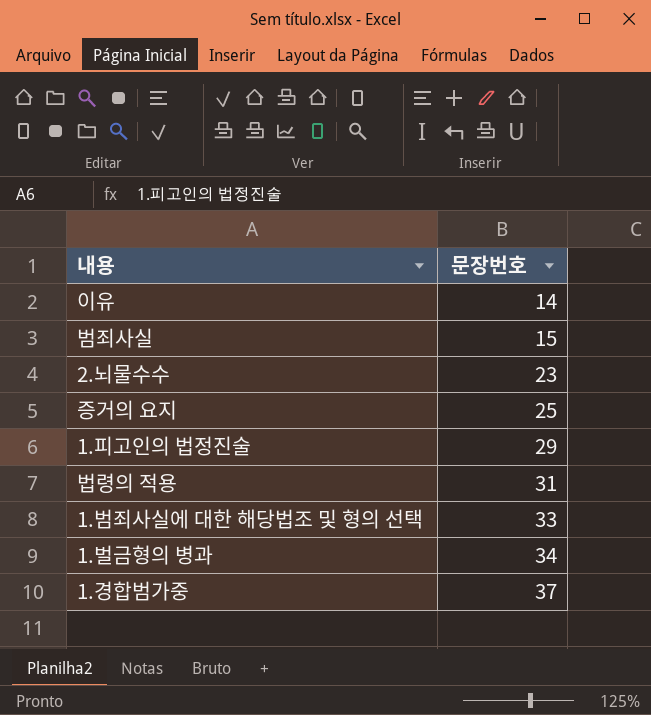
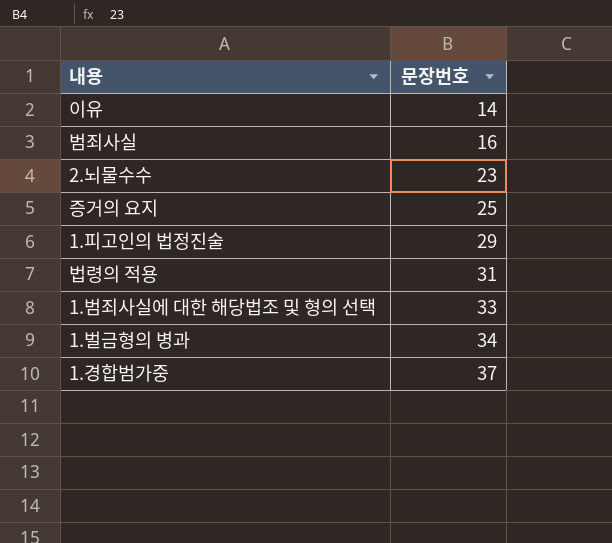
범죄사실 | 문장번호: 15 -> 16

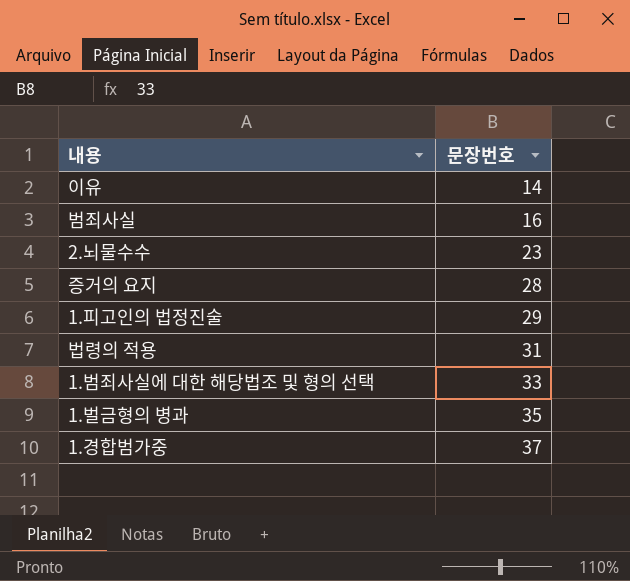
증거의 요지 | 문장번호: 25 -> 28
1.벌금형의 병과 | 문장번호: 34 -> 35

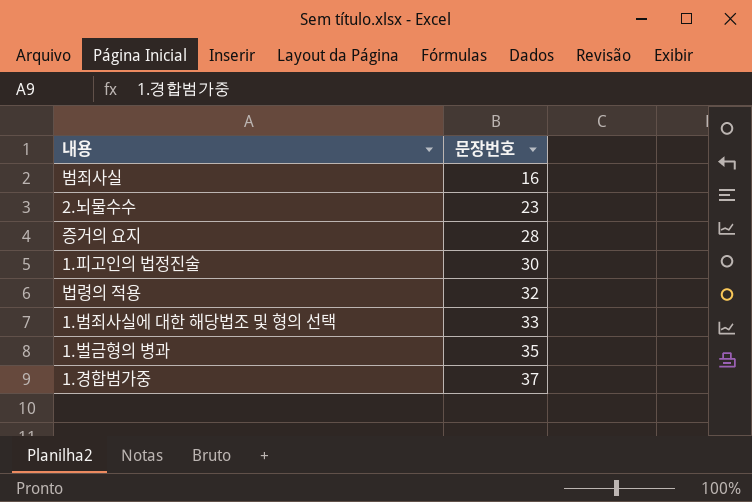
row 이유: 14 -> none
1.피고인의 법정진술 | 문장번호: 29 -> 30
법령의 적용 | 문장번호: 31 -> 32

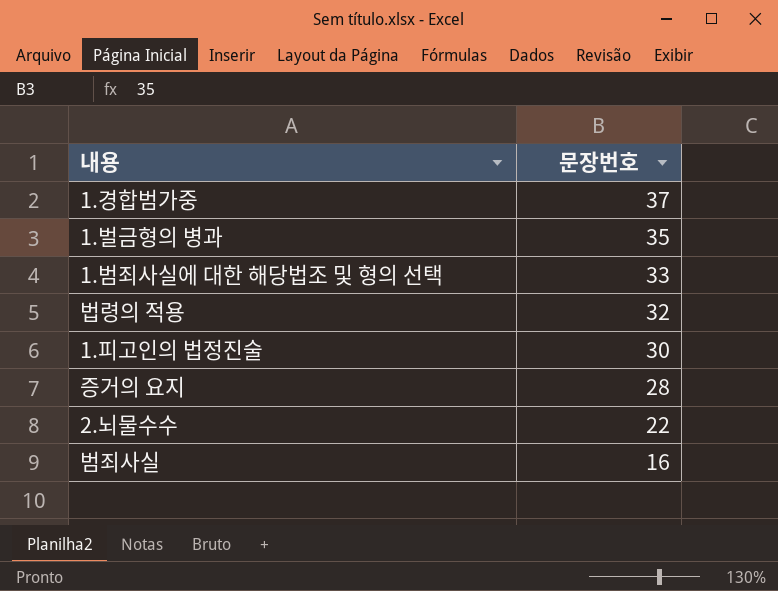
row order: 문장번호 ascending -> 문장번호 descending
2.뇌물수수 | 문장번호: 23 -> 22

